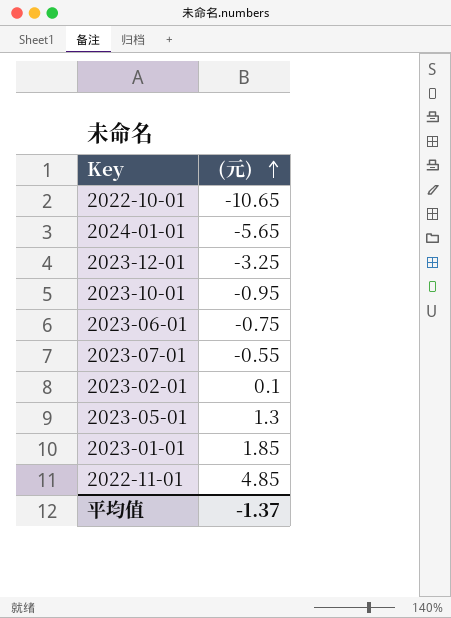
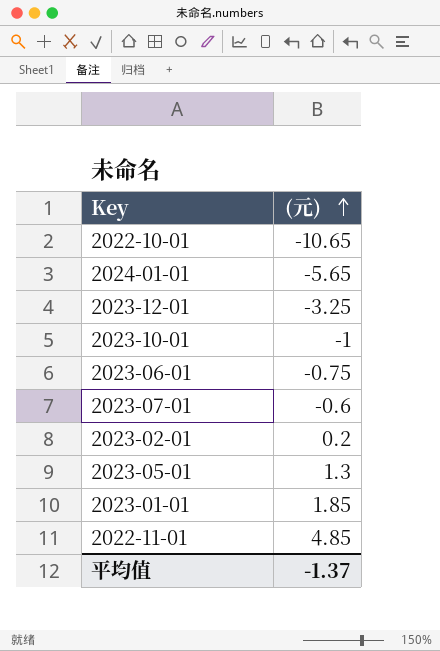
2023-10-01 | (元): -0.95 -> -1
2023-07-01 | (元): -0.55 -> -0.6
2023-02-01 | (元): 0.1 -> 0.2

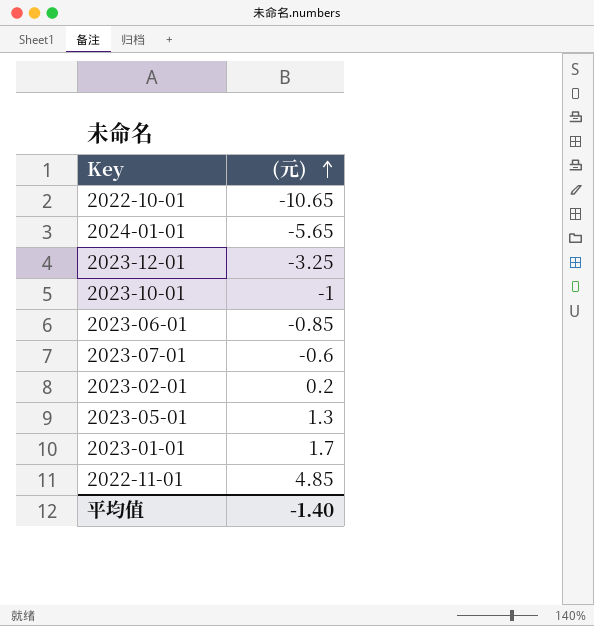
2023-06-01 | (元): -0.75 -> -0.85
2023-01-01 | (元): 1.85 -> 1.7
平均值 | (元): -1.37 -> -1.40

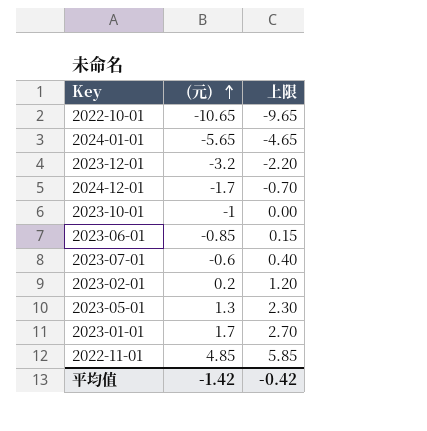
column 上限 | formula: none -> [(元)] + 1
2023-12-01 | (元): -3.25 -> -3.2
row 2024-12-01: none -> -1.7 | -0.70
平均值 | (元): -1.40 -> -1.42

